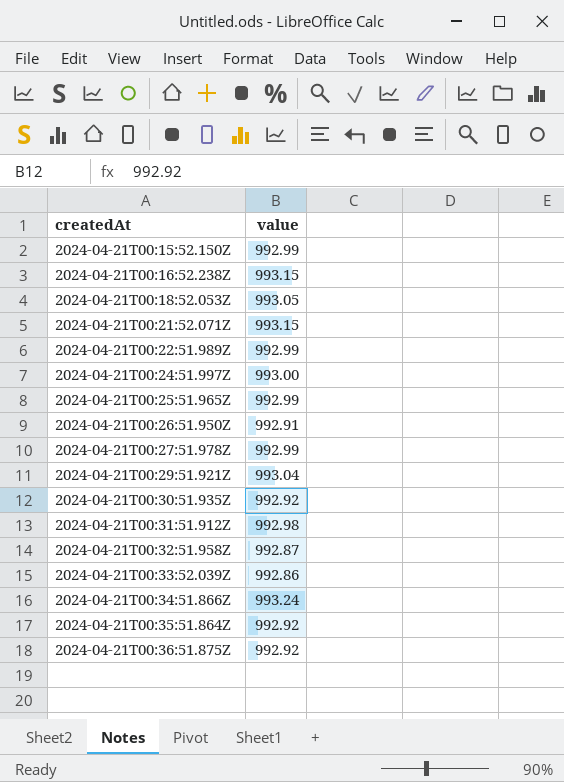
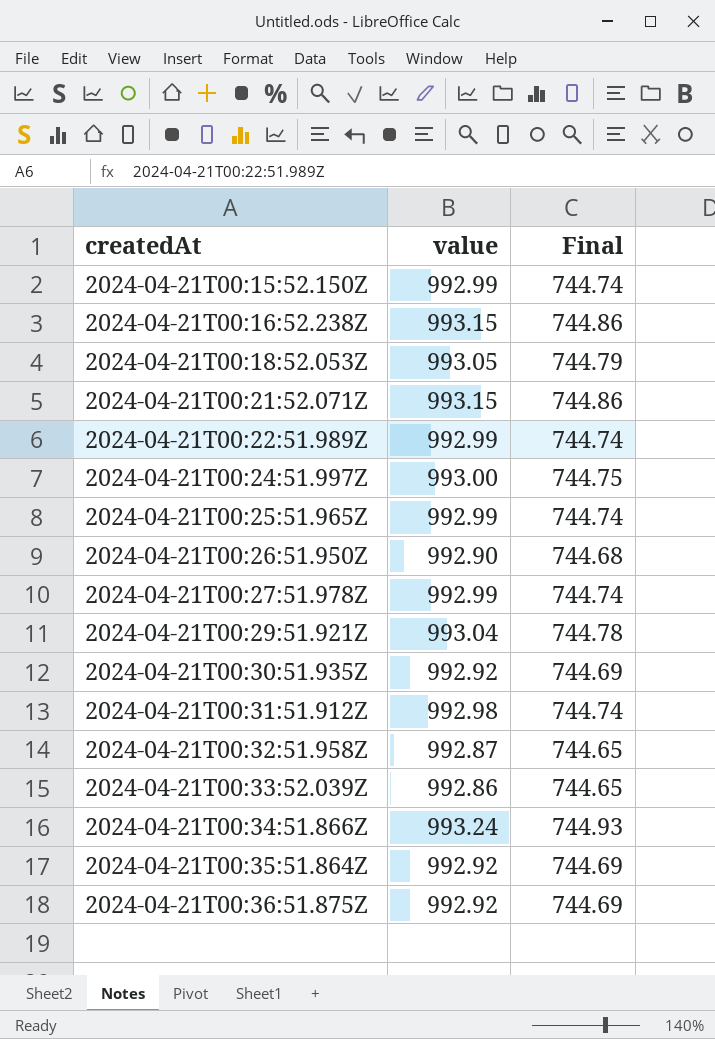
column Final | formula: none -> [value] * 0.75
2024-04-21T00:26:51.950Z | value: 992.91 -> 992.90

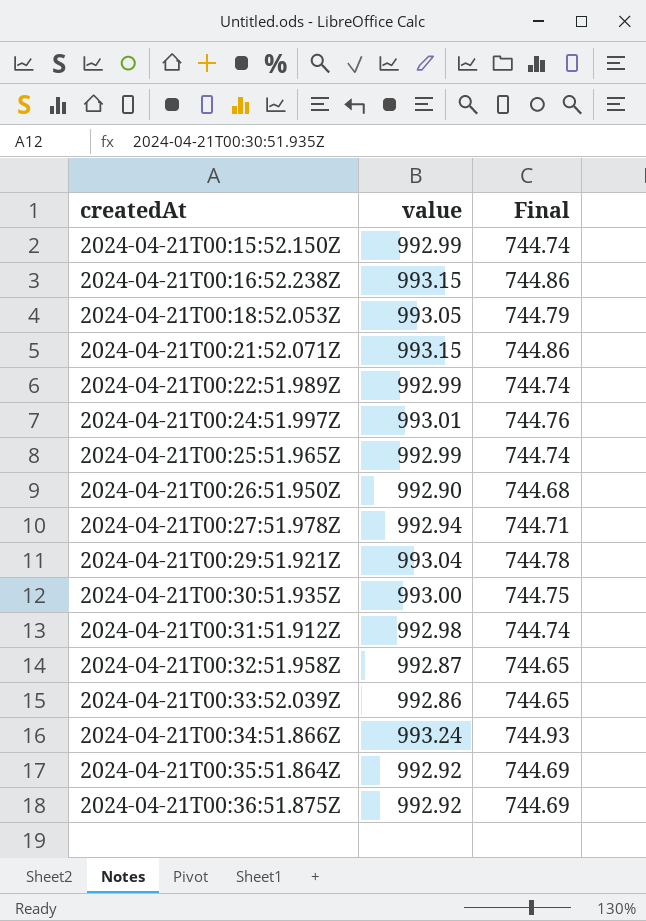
2024-04-21T00:24:51.997Z | value: 993.00 -> 993.01
2024-04-21T00:24:51.997Z | Final: 744.75 -> 744.76
2024-04-21T00:27:51.978Z | value: 992.99 -> 992.94
2024-04-21T00:27:51.978Z | Final: 744.74 -> 744.71
2024-04-21T00:30:51.935Z | value: 992.92 -> 993.00
2024-04-21T00:30:51.935Z | Final: 744.69 -> 744.75

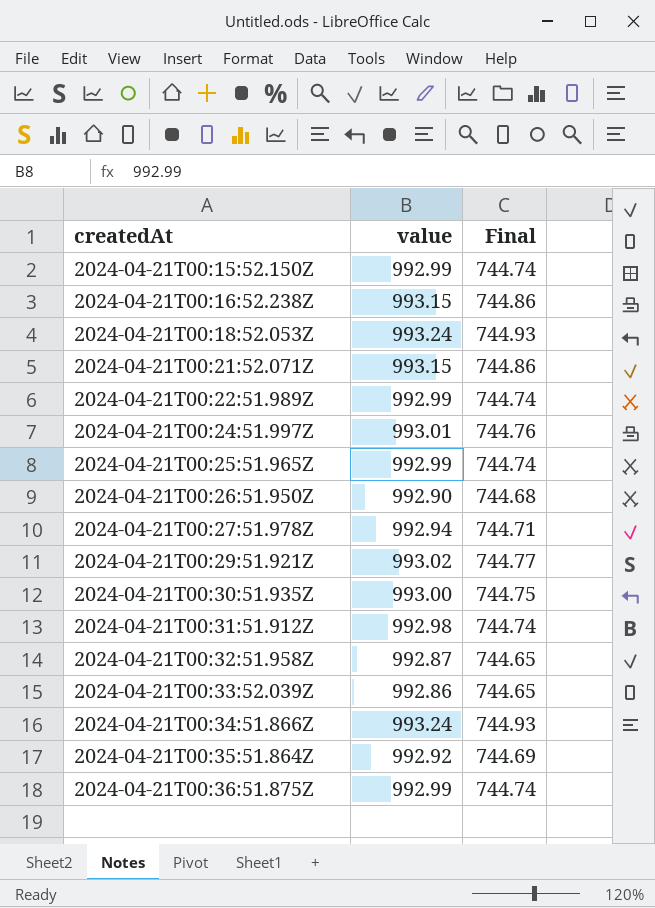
2024-04-21T00:18:52.053Z | value: 993.05 -> 993.24
2024-04-21T00:18:52.053Z | Final: 744.79 -> 744.93
2024-04-21T00:29:51.921Z | value: 993.04 -> 993.02
2024-04-21T00:29:51.921Z | Final: 744.78 -> 744.77
2024-04-21T00:36:51.875Z | value: 992.92 -> 992.99
2024-04-21T00:36:51.875Z | Final: 744.69 -> 744.74

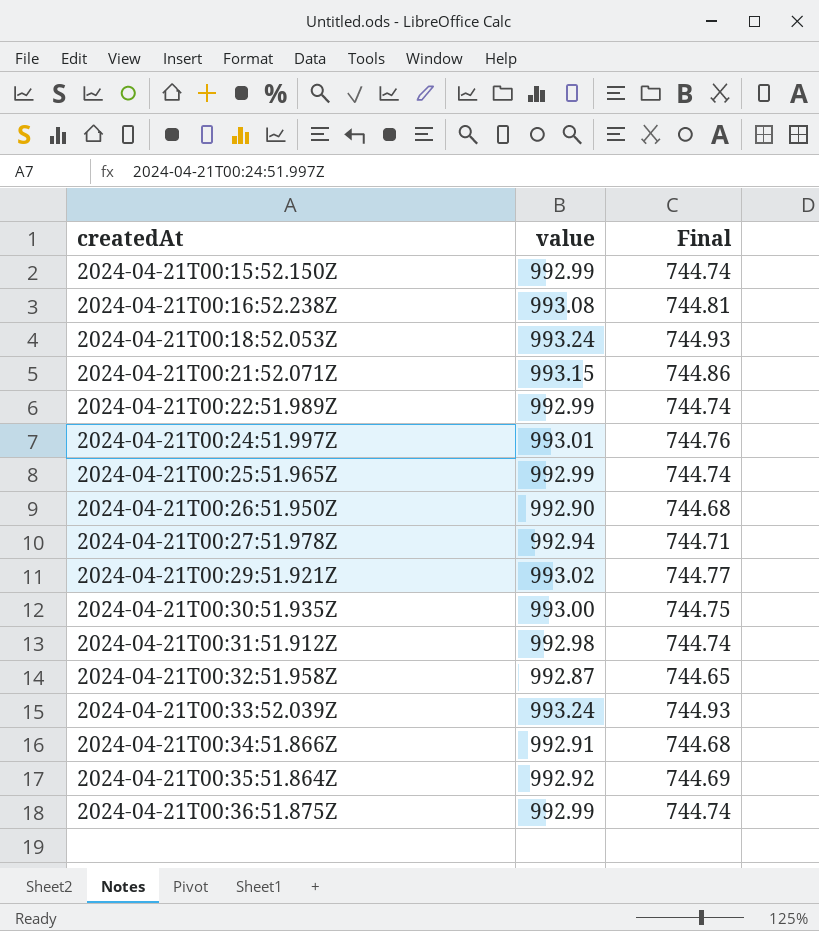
2024-04-21T00:16:52.238Z | value: 993.15 -> 993.08
2024-04-21T00:16:52.238Z | Final: 744.86 -> 744.81
2024-04-21T00:33:52.039Z | value: 992.86 -> 993.24
2024-04-21T00:33:52.039Z | Final: 744.65 -> 744.93
2024-04-21T00:34:51.866Z | value: 993.24 -> 992.91
2024-04-21T00:34:51.866Z | Final: 744.93 -> 744.68

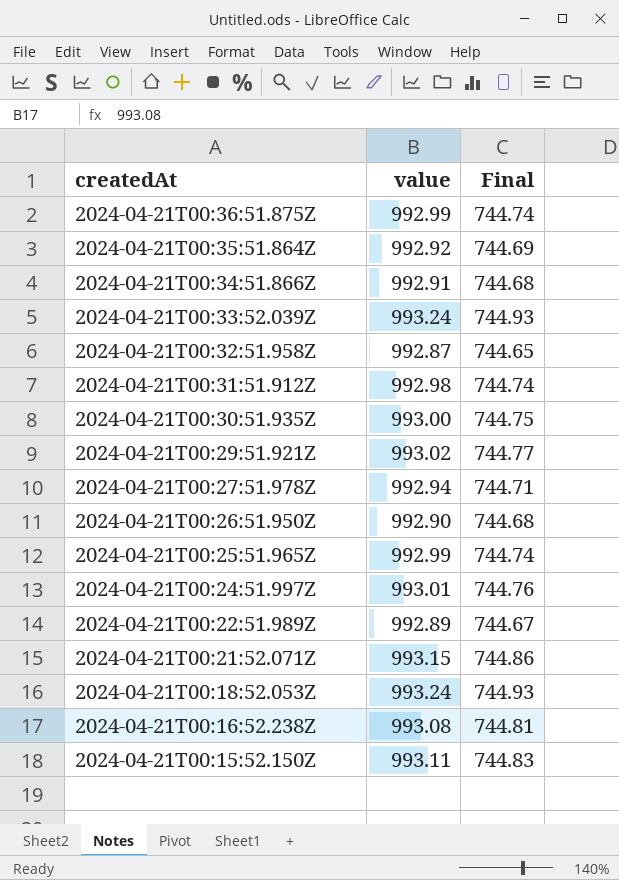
row order: createdAt ascending -> createdAt descending
2024-04-21T00:22:51.989Z | value: 992.99 -> 992.89
2024-04-21T00:22:51.989Z | Final: 744.74 -> 744.67
2024-04-21T00:15:52.150Z | value: 992.99 -> 993.11
2024-04-21T00:15:52.150Z | Final: 744.74 -> 744.83

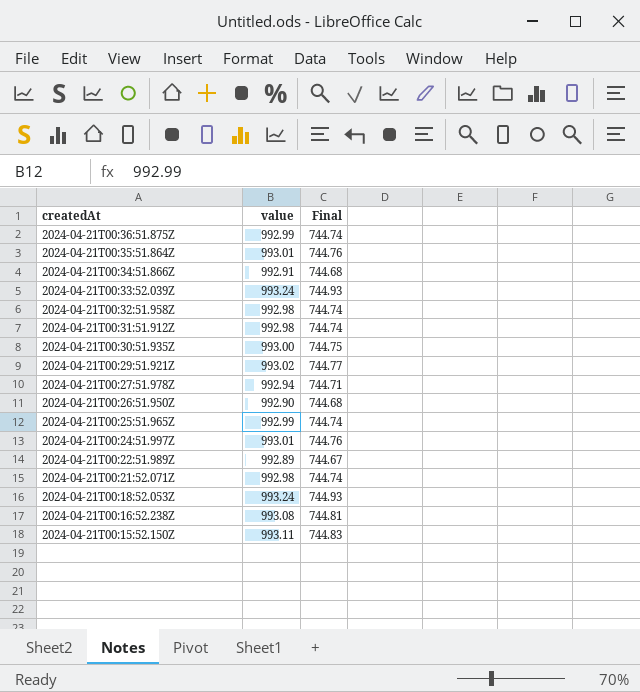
2024-04-21T00:35:51.864Z | value: 992.92 -> 993.01
2024-04-21T00:35:51.864Z | Final: 744.69 -> 744.76
2024-04-21T00:32:51.958Z | value: 992.87 -> 992.98
2024-04-21T00:32:51.958Z | Final: 744.65 -> 744.74
2024-04-21T00:21:52.071Z | value: 993.15 -> 992.98
2024-04-21T00:21:52.071Z | Final: 744.86 -> 744.74

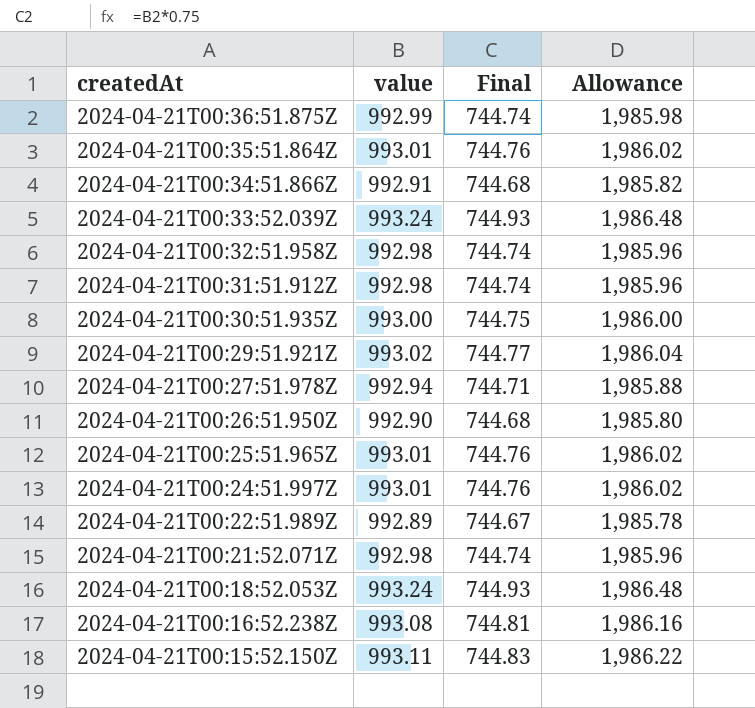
column Allowance | formula: none -> [value] * 2
2024-04-21T00:25:51.965Z | value: 992.99 -> 993.01
2024-04-21T00:25:51.965Z | Final: 744.74 -> 744.76

